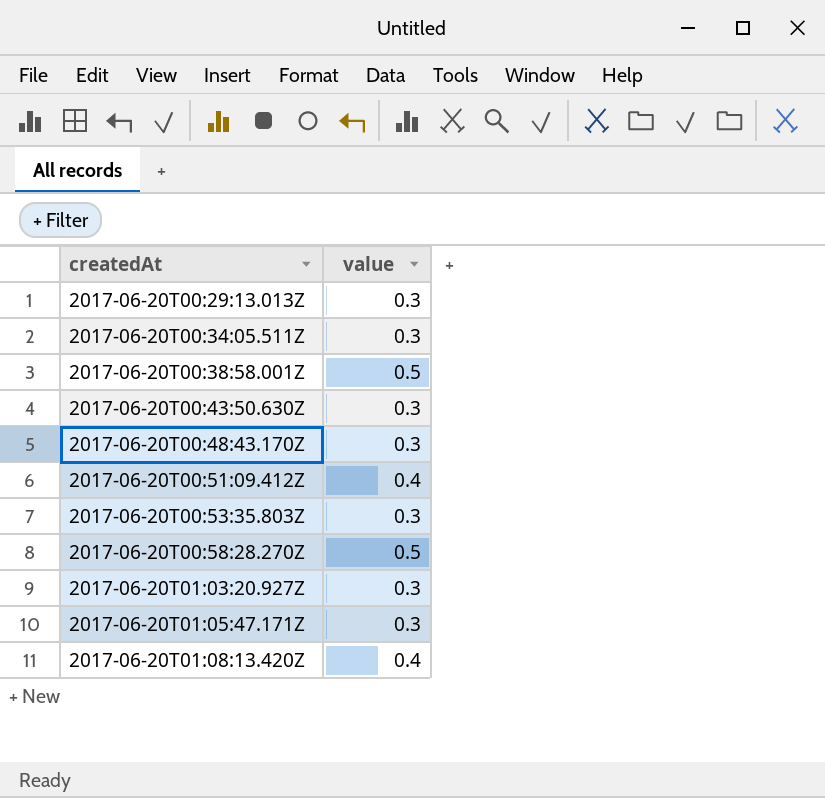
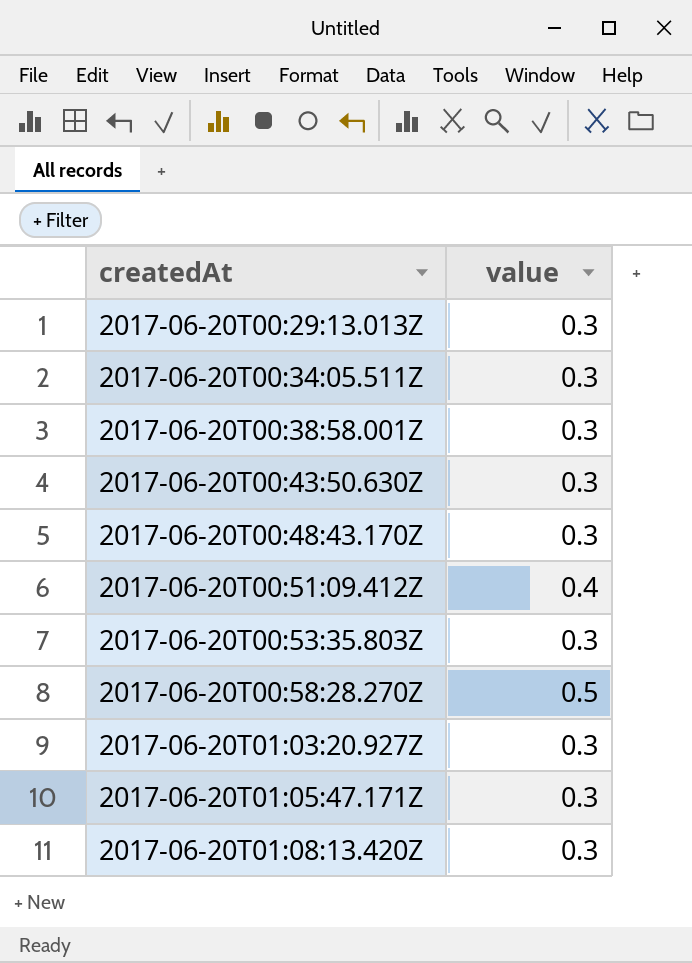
2017-06-20T00:38:58.001Z | value: 0.5 -> 0.3
2017-06-20T01:08:13.420Z | value: 0.4 -> 0.3

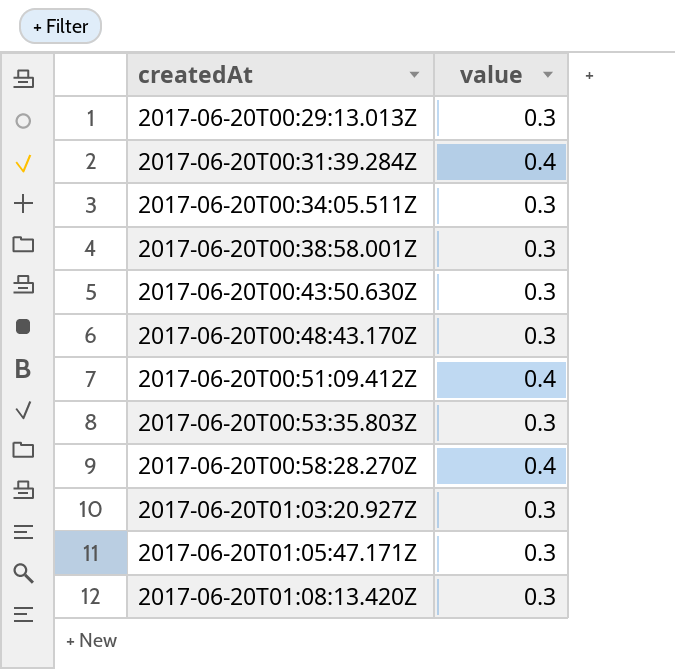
row 2017-06-20T00:31:39.284Z: none -> 0.4
2017-06-20T00:58:28.270Z | value: 0.5 -> 0.4

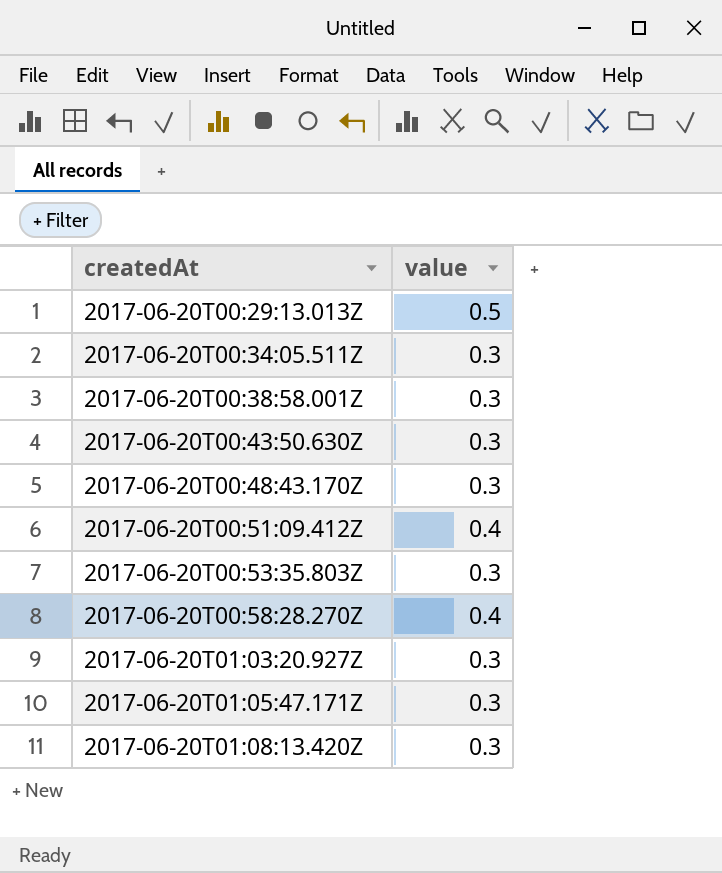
row 2017-06-20T00:31:39.284Z: 0.4 -> none
2017-06-20T00:29:13.013Z | value: 0.3 -> 0.5

